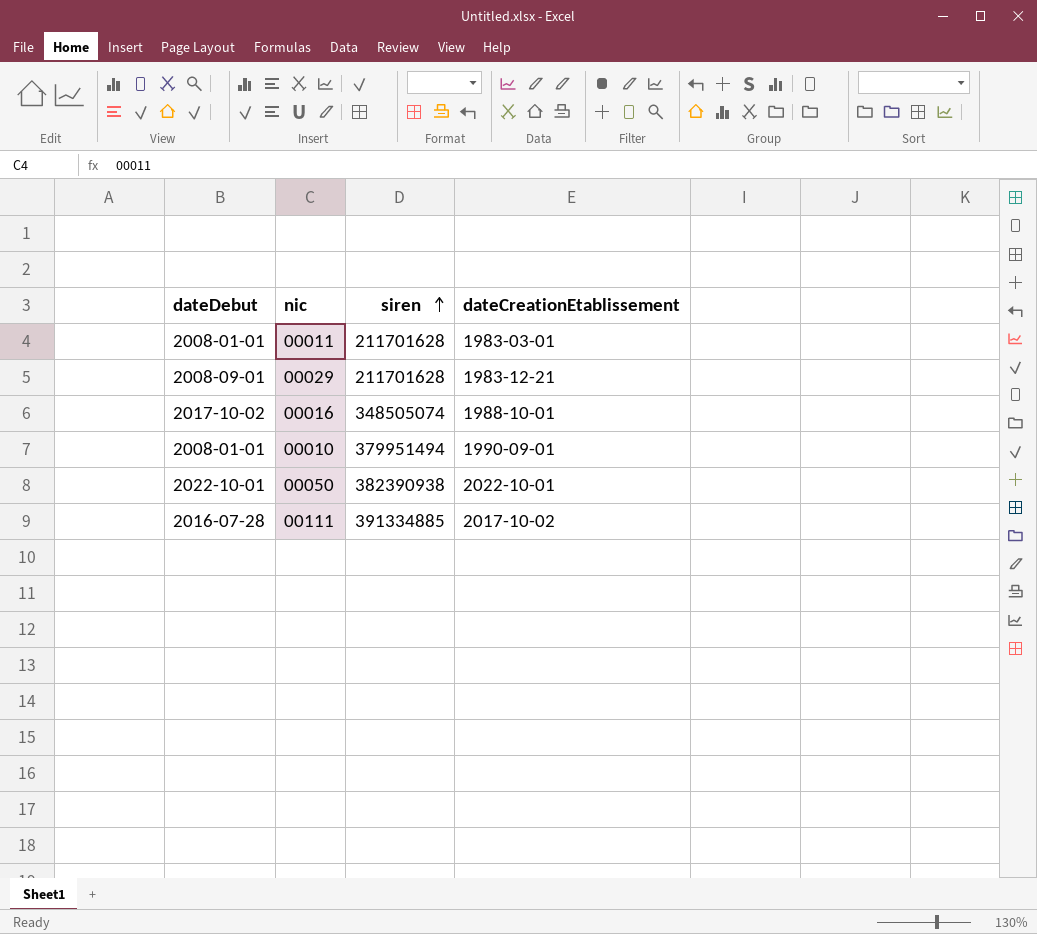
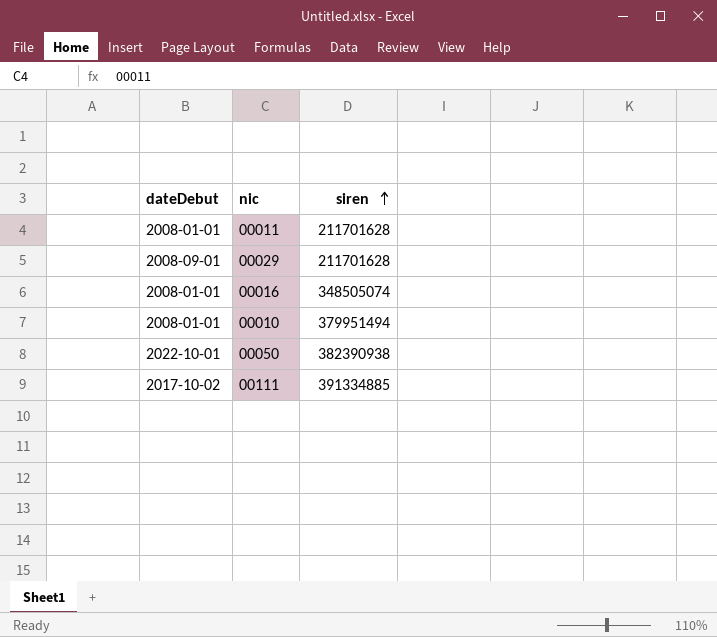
column dateCreationEtablissement | position: 4 -> none
00016 | dateDebut: 2017-10-02 -> 2008-01-01
00111 | dateDebut: 2016-07-28 -> 2017-10-02

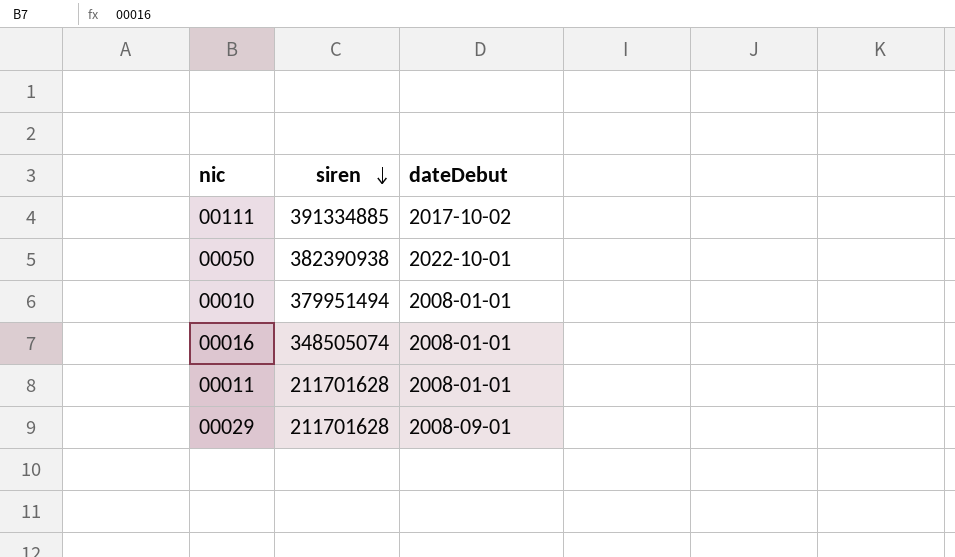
row order: siren ascending -> siren descending
column dateDebut | position: 1 -> 3

